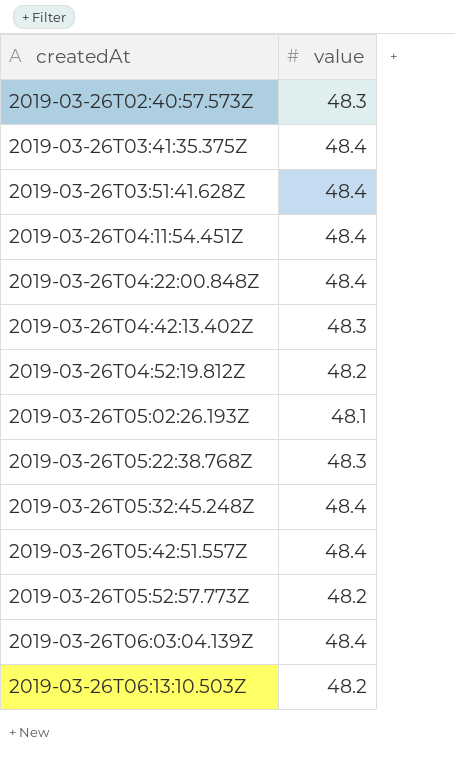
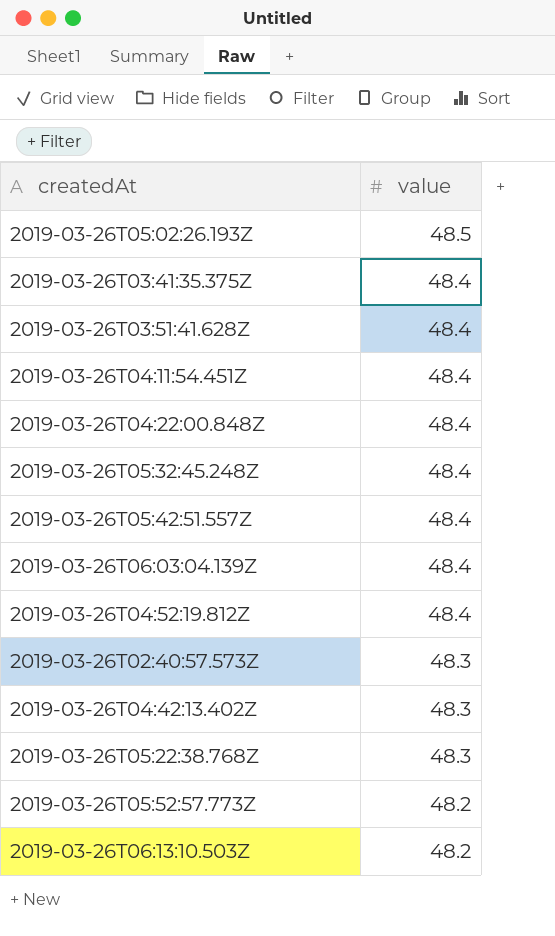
row order: createdAt ascending -> value descending
2019-03-26T05:02:26.193Z | value: 48.1 -> 48.5
2019-03-26T04:52:19.812Z | value: 48.2 -> 48.4

